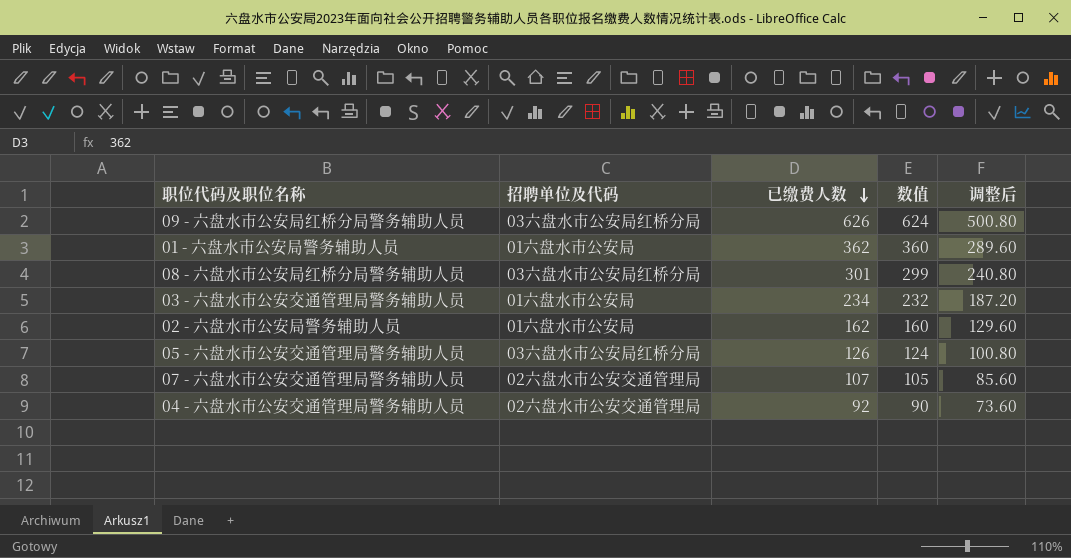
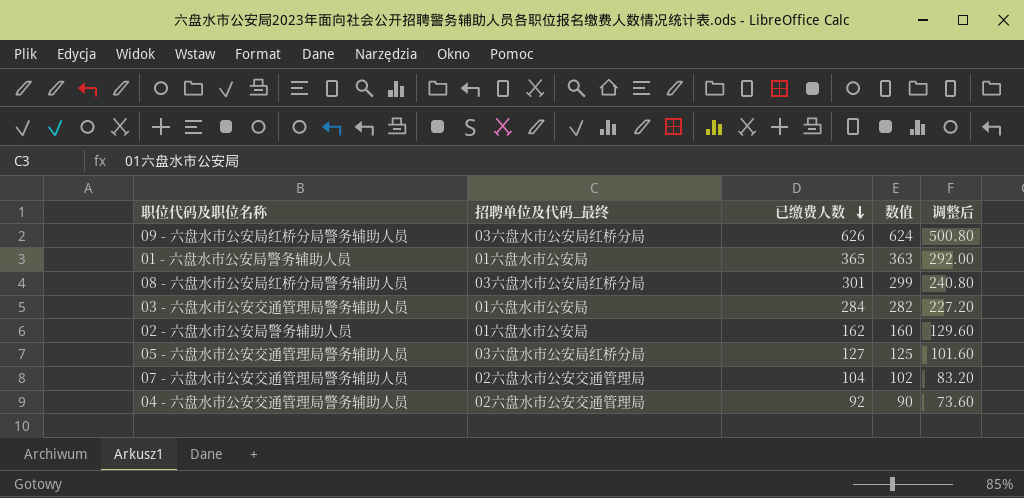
column name: 招聘单位及代码 -> 招聘单位及代码_最终
01 - 六盘水市公安局警务辅助人员 | 已缴费人数: 362 -> 365
01 - 六盘水市公安局警务辅助人员 | 数值: 360 -> 363
01 - 六盘水市公安局警务辅助人员 | 调整后: 289.60 -> 292.00
03 - 六盘水市公安交通管理局警务辅助人员 | 已缴费人数: 234 -> 284
03 - 六盘水市公安交通管理局警务辅助人员 | 数值: 232 -> 282
03 - 六盘水市公安交通管理局警务辅助人员 | 调整后: 187.20 -> 227.20
05 - 六盘水市公安交通管理局警务辅助人员 | 已缴费人数: 126 -> 127
05 - 六盘水市公安交通管理局警务辅助人员 | 数值: 124 -> 125
05 - 六盘水市公安交通管理局警务辅助人员 | 调整后: 100.80 -> 101.60
07 - 六盘水市公安交通管理局警务辅助人员 | 已缴费人数: 107 -> 104
07 - 六盘水市公安交通管理局警务辅助人员 | 数值: 105 -> 102
07 - 六盘水市公安交通管理局警务辅助人员 | 调整后: 85.60 -> 83.20

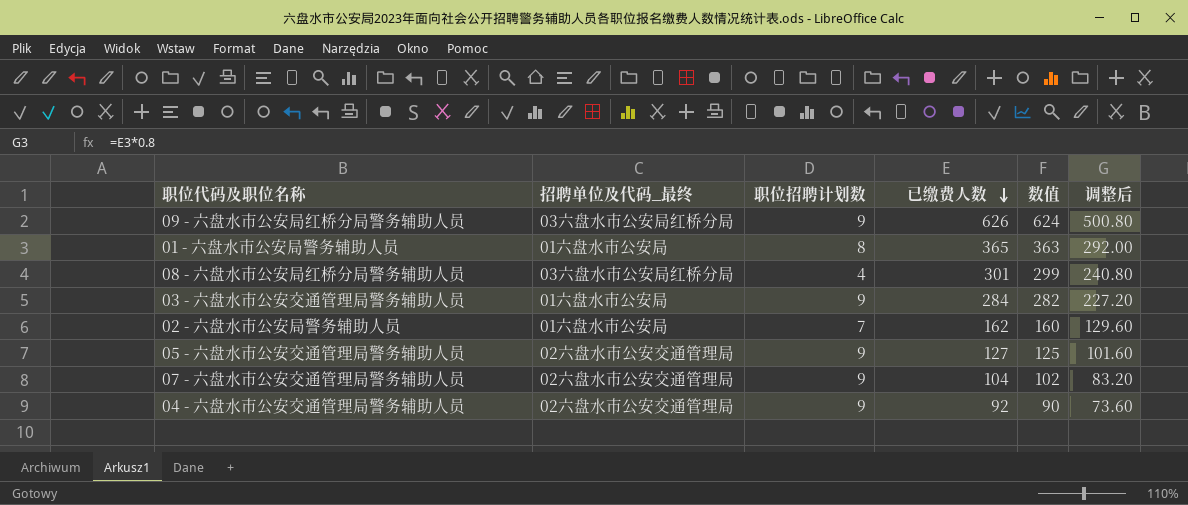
column 职位招聘计划数 | position: none -> 3
05 - 六盘水市公安交通管理局警务辅助人员 | 招聘单位及代码_最终: 03六盘水市公安局红桥分局 -> 02六盘水市公安交通管理局

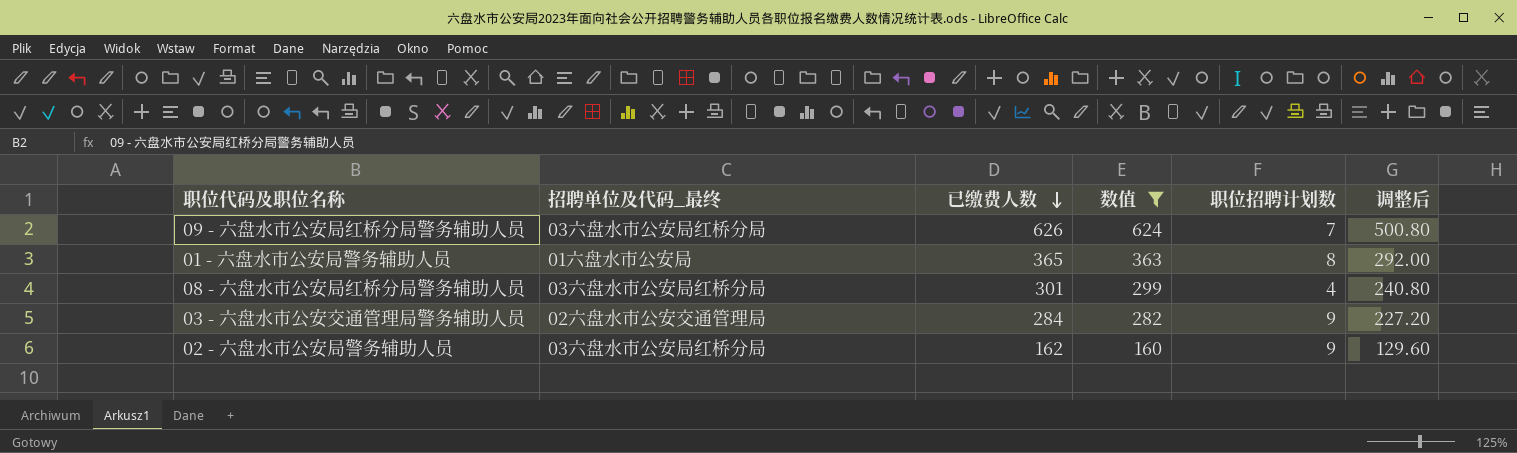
filter: none -> 数值 >= 160
column 职位招聘计划数 | position: 3 -> 5
09 - 六盘水市公安局红桥分局警务辅助人员 | 职位招聘计划数: 9 -> 7
03 - 六盘水市公安交通管理局警务辅助人员 | 招聘单位及代码_最终: 01六盘水市公安局 -> 02六盘水市公安交通管理局
02 - 六盘水市公安局警务辅助人员 | 招聘单位及代码_最终: 01六盘水市公安局 -> 03六盘水市公安局红桥分局
02 - 六盘水市公安局警务辅助人员 | 职位招聘计划数: 7 -> 9

